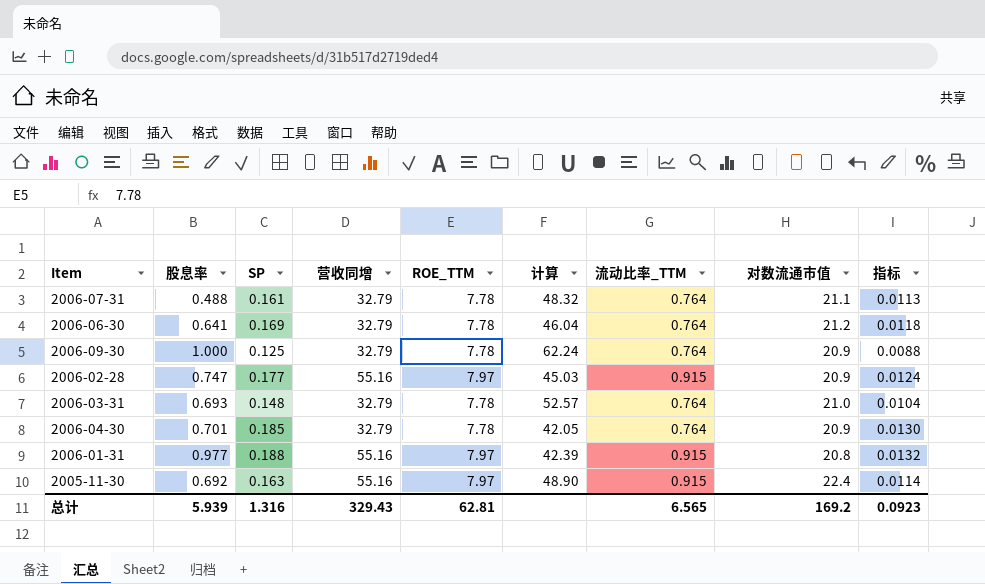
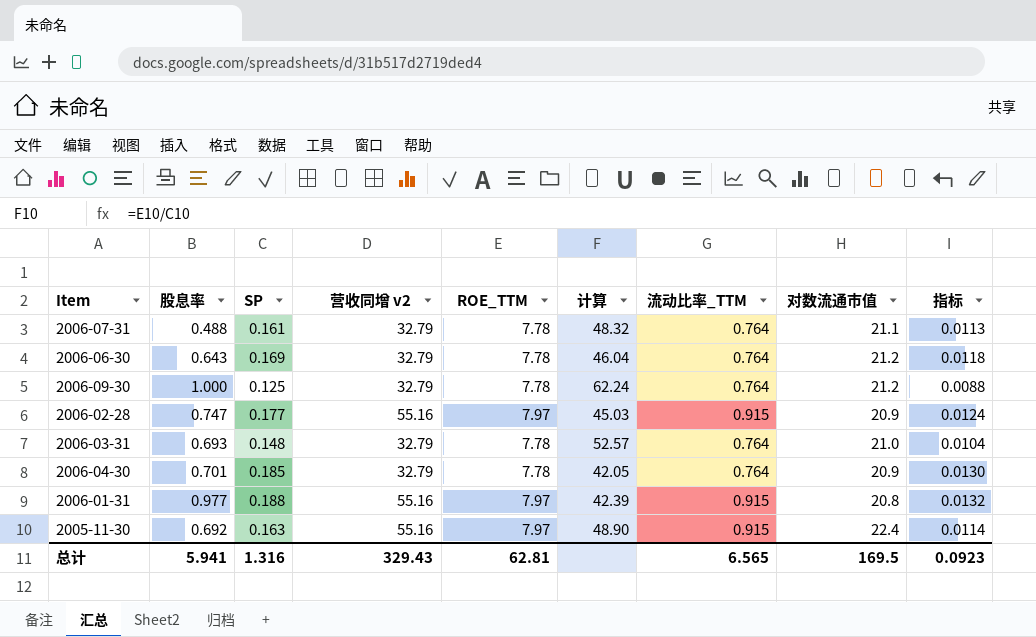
column name: 营收同增 -> 营收同增 v2
2006-06-30 | 股息率: 0.641 -> 0.643
2006-09-30 | 对数流通市值: 20.9 -> 21.2
总计 | 股息率: 5.939 -> 5.941
总计 | 对数流通市值: 169.2 -> 169.5

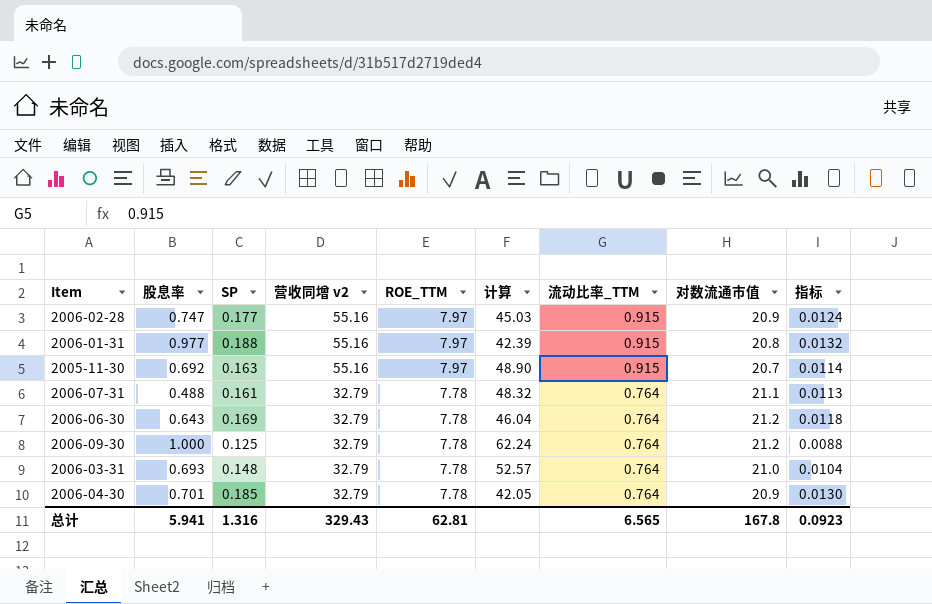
row order: none -> 营收同增 v2 descending
2005-11-30 | 对数流通市值: 22.4 -> 20.7
总计 | 对数流通市值: 169.5 -> 167.8

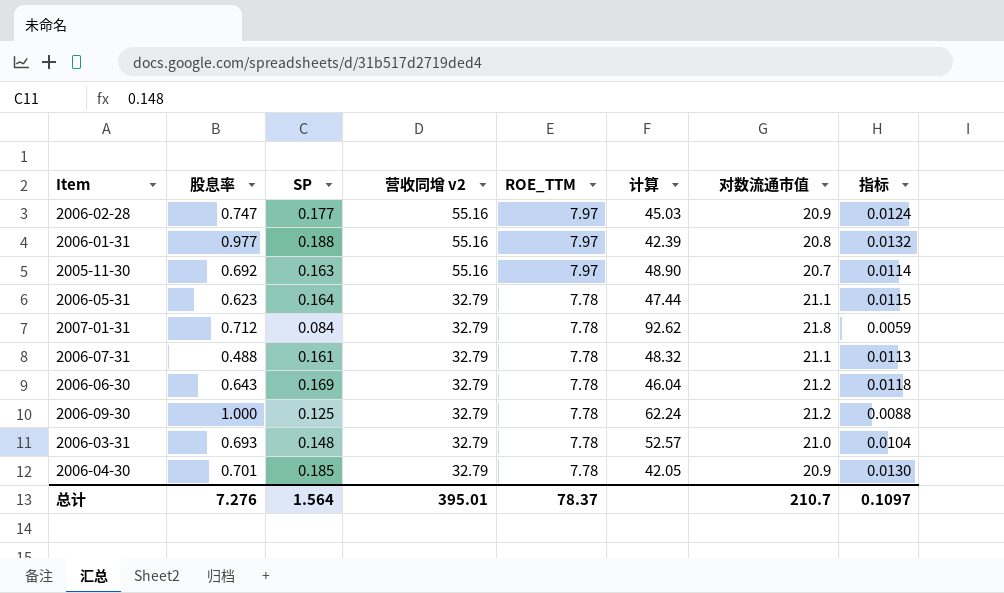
column 流动比率_TTM | position: 7 -> none
row 2006-05-31: none -> 0.623 | 0.164 | 32.79 | 7.78 | 47.44 | 21.1 | 0.0115
row 2007-01-31: none -> 0.712 | 0.084 | 32.79 | 7.78 | 92.62 | 21.8 | 0.0059
总计 | 股息率: 5.941 -> 7.276
总计 | SP: 1.316 -> 1.564
总计 | 营收同增 v2: 329.43 -> 395.01
总计 | ROE_TTM: 62.81 -> 78.37
总计 | 对数流通市值: 167.8 -> 210.7
总计 | 指标: 0.0923 -> 0.1097

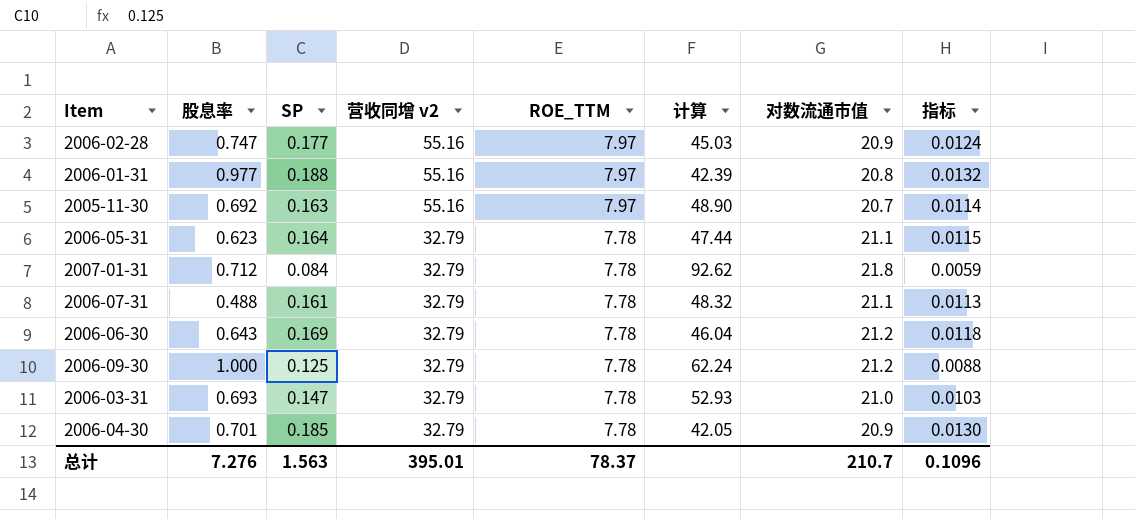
2006-03-31 | SP: 0.148 -> 0.147
2006-03-31 | 计算: 52.57 -> 52.93
2006-03-31 | 指标: 0.0104 -> 0.0103
总计 | SP: 1.564 -> 1.563
总计 | 指标: 0.1097 -> 0.1096

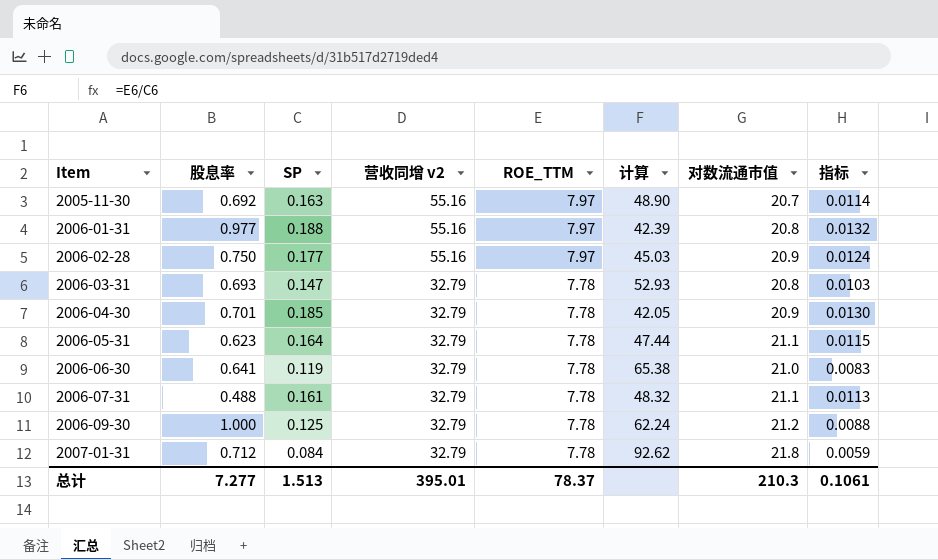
row order: 营收同增 v2 descending -> Item ascending
2006-02-28 | 股息率: 0.747 -> 0.750
2006-03-31 | 对数流通市值: 21.0 -> 20.8
2006-06-30 | 股息率: 0.643 -> 0.641
2006-06-30 | SP: 0.169 -> 0.119
2006-06-30 | 计算: 46.04 -> 65.38
2006-06-30 | 对数流通市值: 21.2 -> 21.0
2006-06-30 | 指标: 0.0118 -> 0.0083
总计 | 股息率: 7.276 -> 7.277
总计 | SP: 1.563 -> 1.513
总计 | 对数流通市值: 210.7 -> 210.3
总计 | 指标: 0.1096 -> 0.1061

